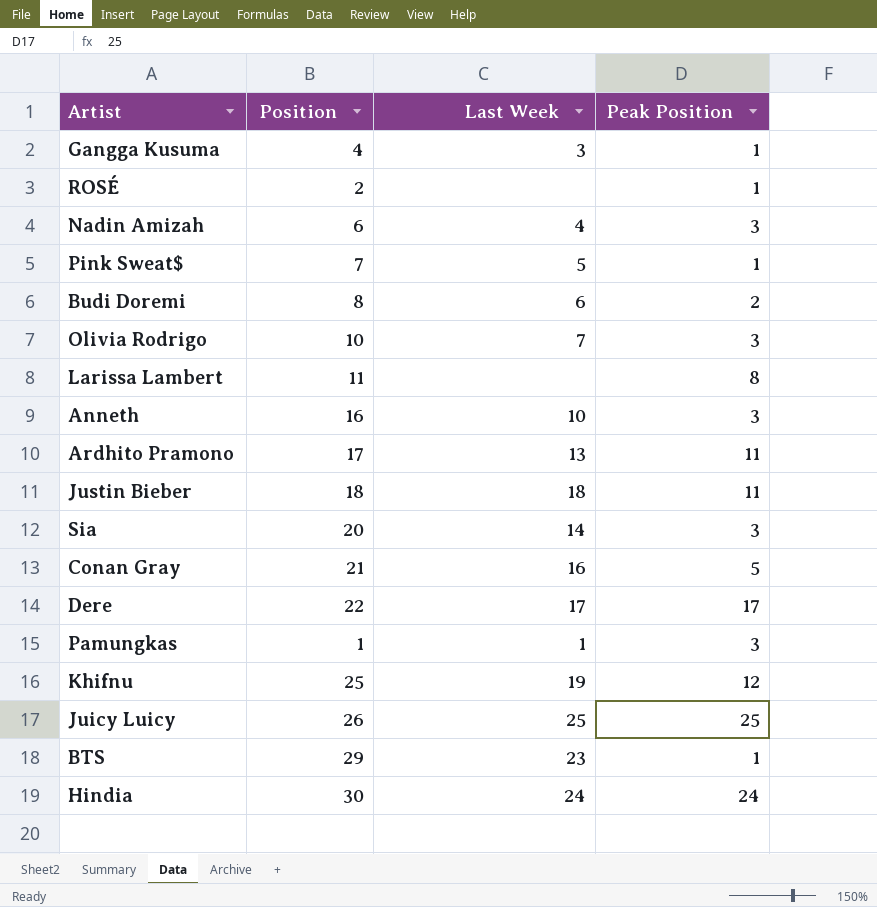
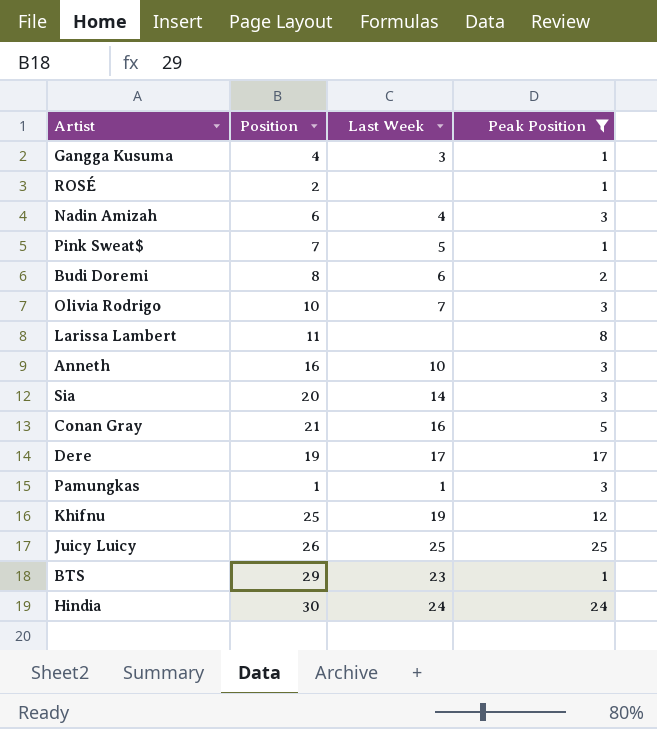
filter: none -> Peak Position != 11
Dere | Position: 22 -> 19

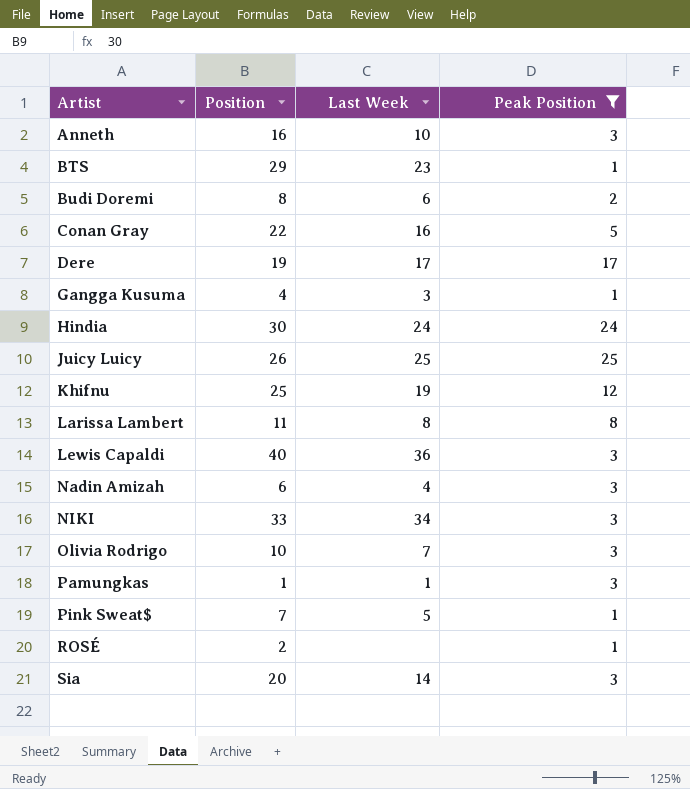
row order: none -> Artist ascending
Conan Gray | Position: 21 -> 22
Larissa Lambert | Last Week: none -> 8
row Lewis Capaldi: none -> 40 | 36 | 3
row NIKI: none -> 33 | 34 | 3

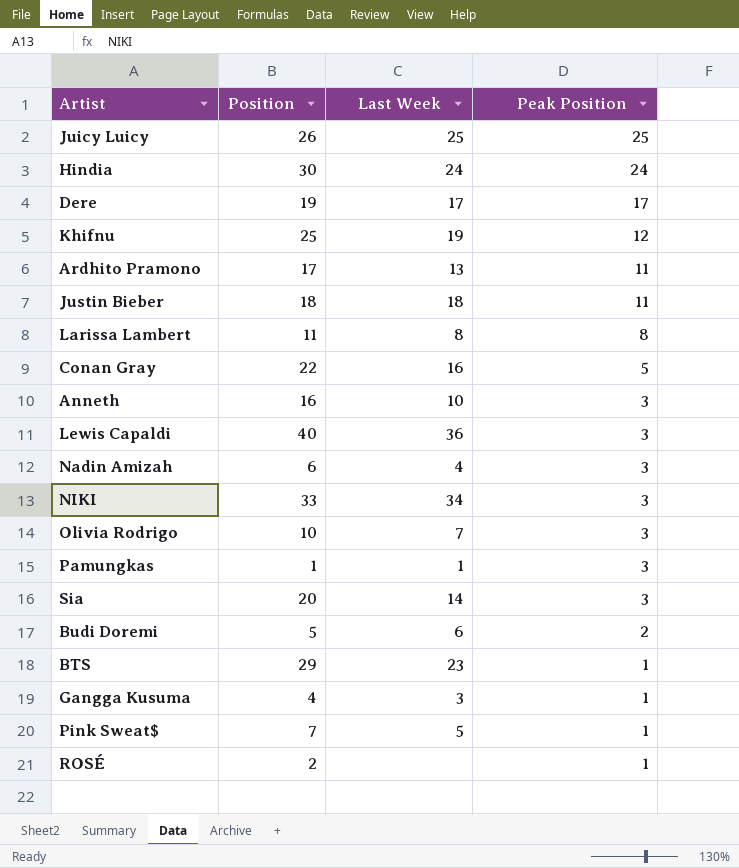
filter: Peak Position != 11 -> none
row order: Artist ascending -> Peak Position descending
Budi Doremi | Position: 8 -> 5

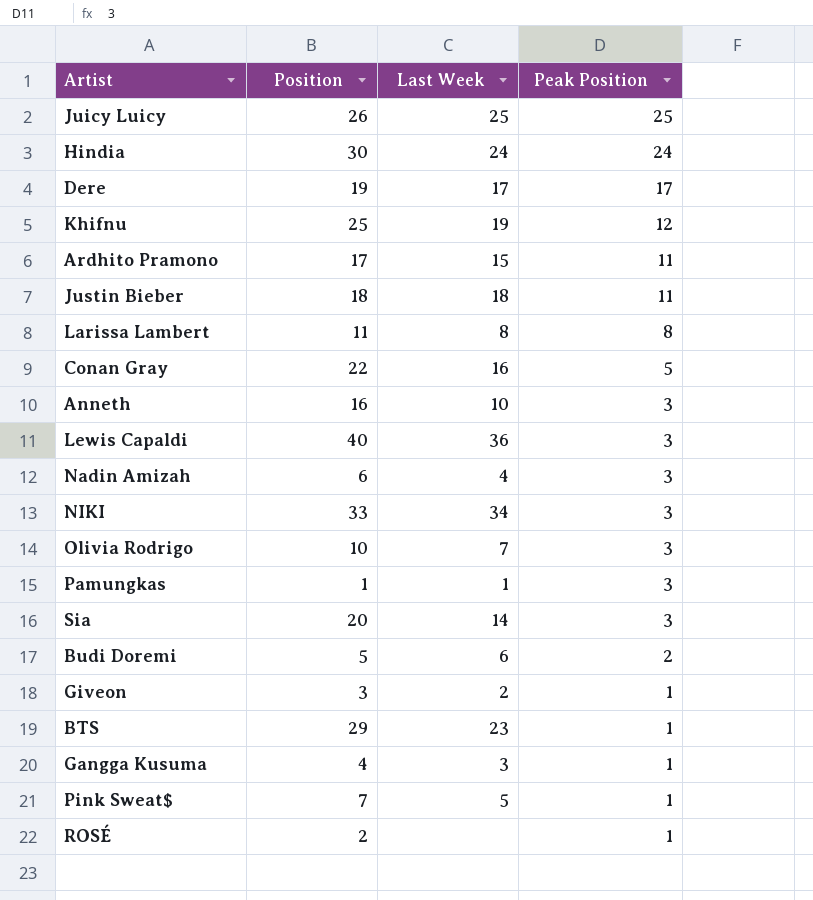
Ardhito Pramono | Last Week: 13 -> 15
row Giveon: none -> 3 | 2 | 1

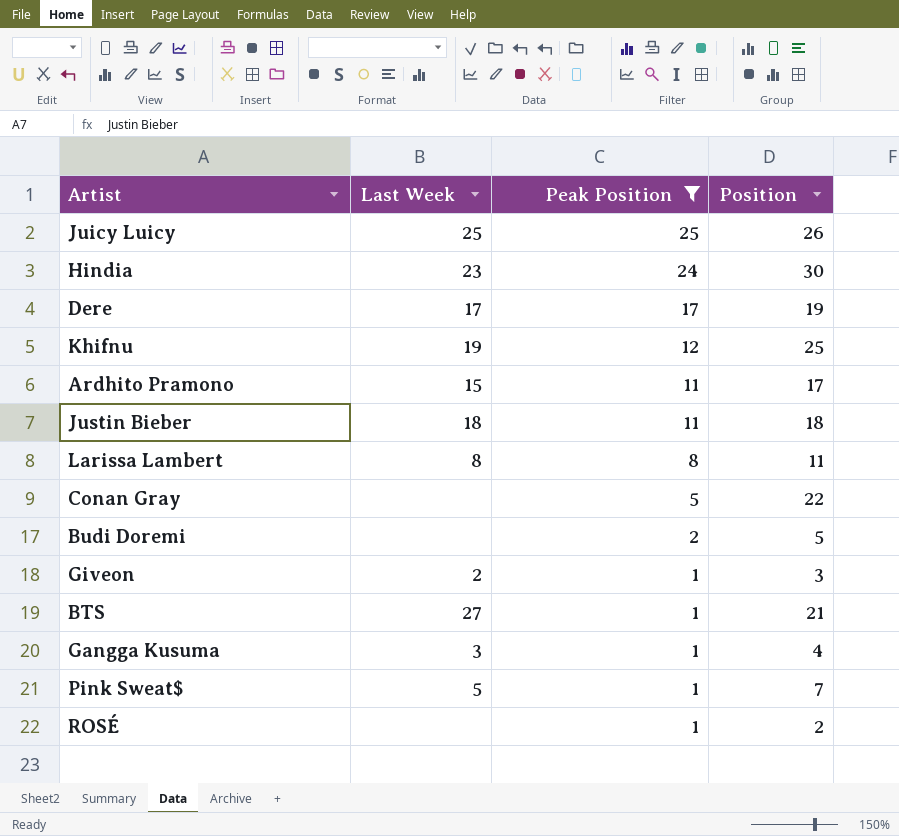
filter: none -> Peak Position != 3
column Position | position: 2 -> 4
Hindia | Last Week: 24 -> 23
Conan Gray | Last Week: 16 -> none
Budi Doremi | Last Week: 6 -> none
BTS | Last Week: 23 -> 27
BTS | Position: 29 -> 21

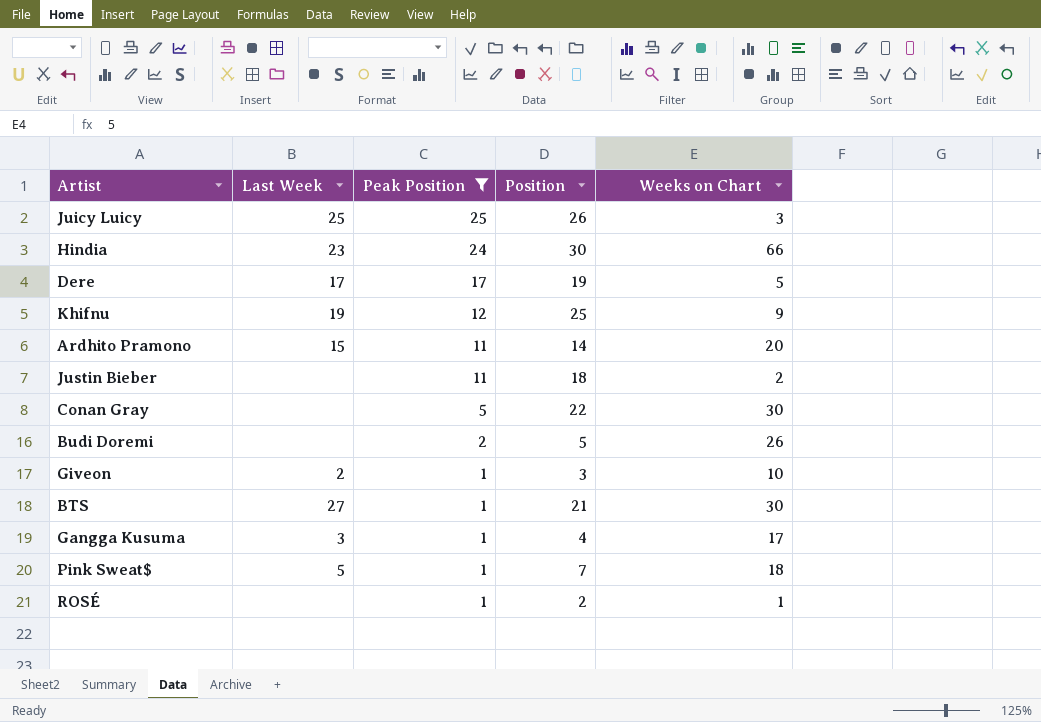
column Weeks on Chart | position: none -> 5
row Larissa Lambert: 8 | 8 | 11 -> none
Ardhito Pramono | Position: 17 -> 14
Justin Bieber | Last Week: 18 -> none

